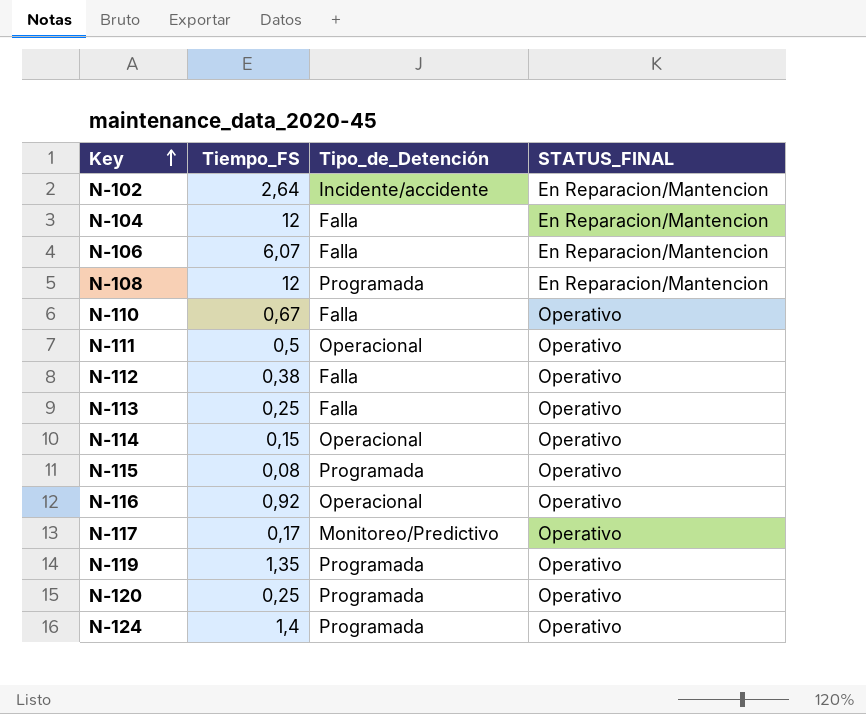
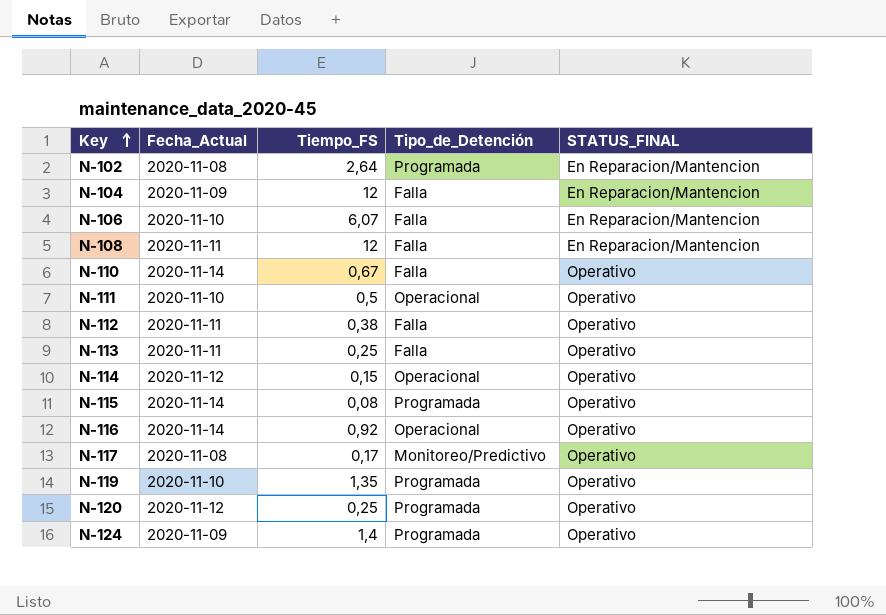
column Fecha_Actual | position: none -> 2
N-102 | Tipo_de_Detención: Incidente/accidente -> Programada
N-108 | Tipo_de_Detención: Programada -> Falla

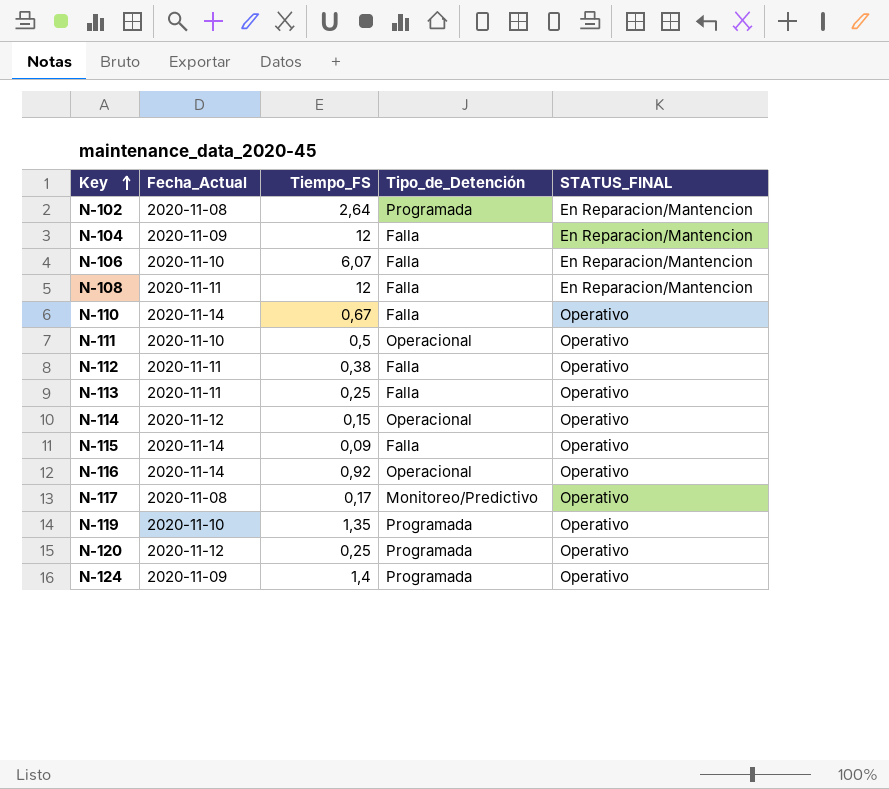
N-115 | Tiempo_FS: 0,08 -> 0,09
N-115 | Tipo_de_Detención: Programada -> Falla

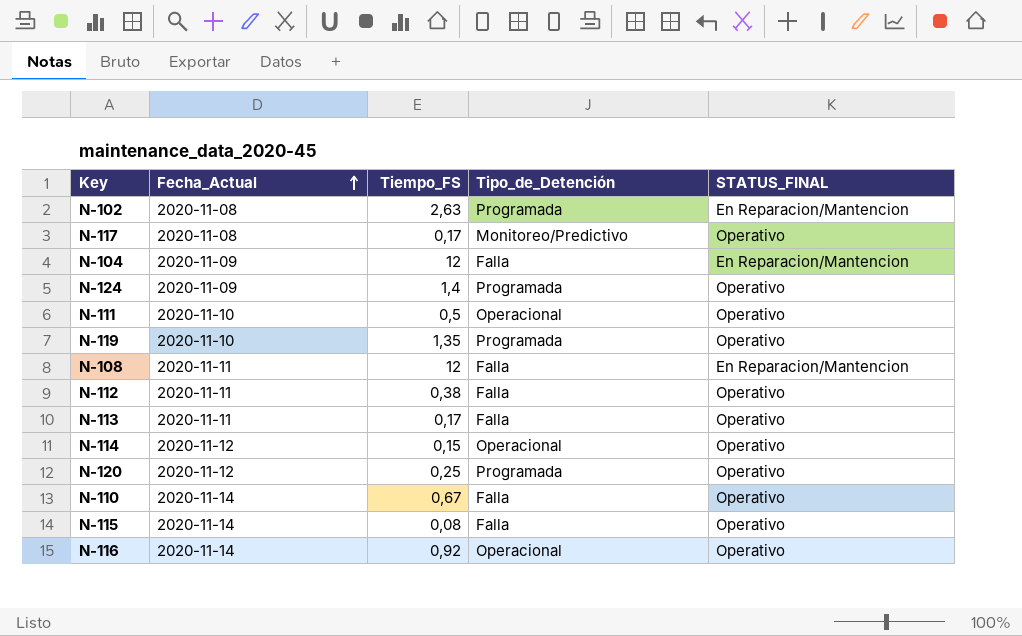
row order: Key ascending -> Fecha_Actual ascending
row N-106: 2020-11-10 | 6,07 | Falla | En Reparacion/Mantencion -> none
N-102 | Tiempo_FS: 2,64 -> 2,63
N-113 | Tiempo_FS: 0,25 -> 0,17
N-115 | Tiempo_FS: 0,09 -> 0,08

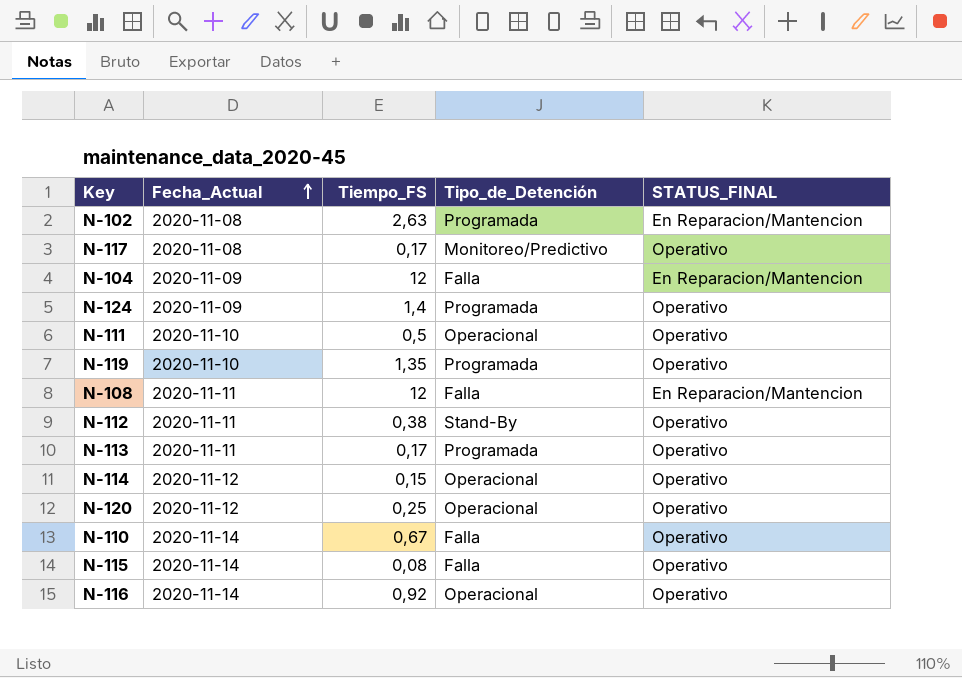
N-112 | Tipo_de_Detención: Falla -> Stand-By
N-113 | Tipo_de_Detención: Falla -> Programada
N-120 | Tipo_de_Detención: Programada -> Operacional

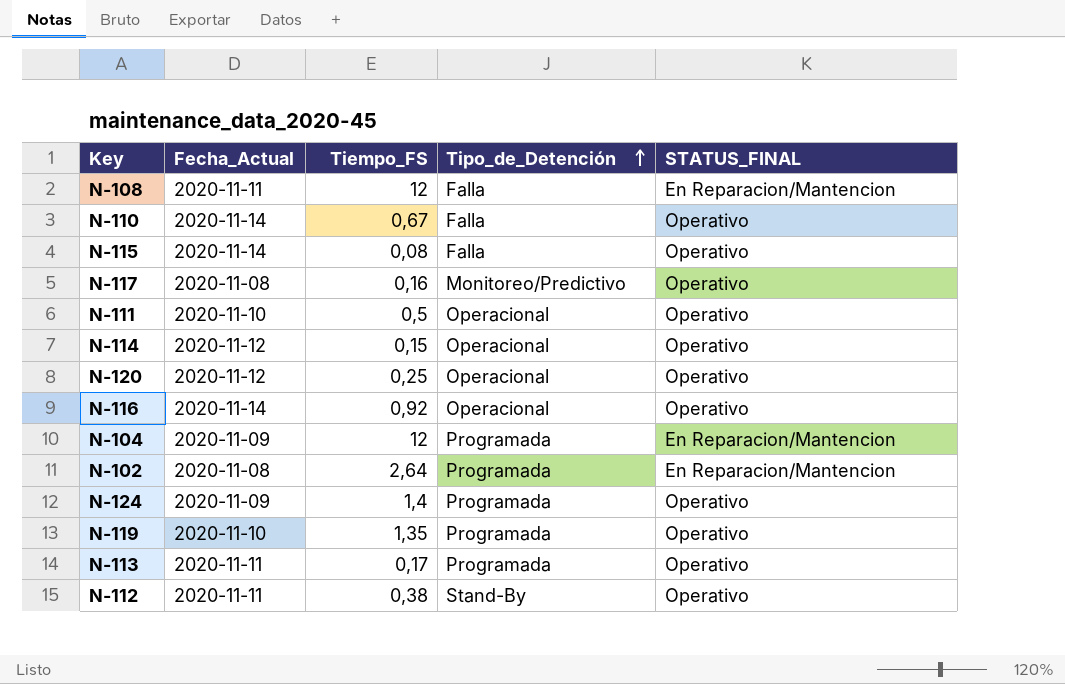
row order: Fecha_Actual ascending -> Tipo_de_Detención ascending
N-117 | Tiempo_FS: 0,17 -> 0,16
N-104 | Tipo_de_Detención: Falla -> Programada
N-102 | Tiempo_FS: 2,63 -> 2,64

